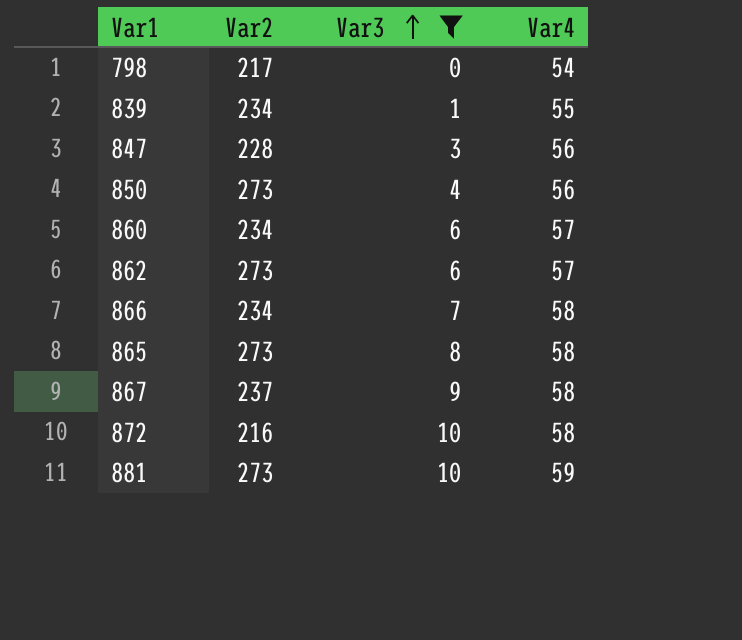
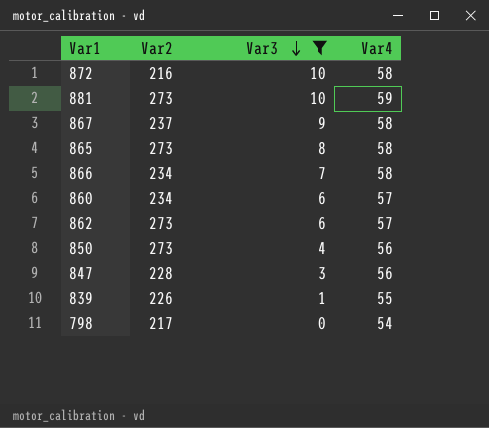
row order: Var3 ascending -> Var3 descending
839 | Var2: 234 -> 226

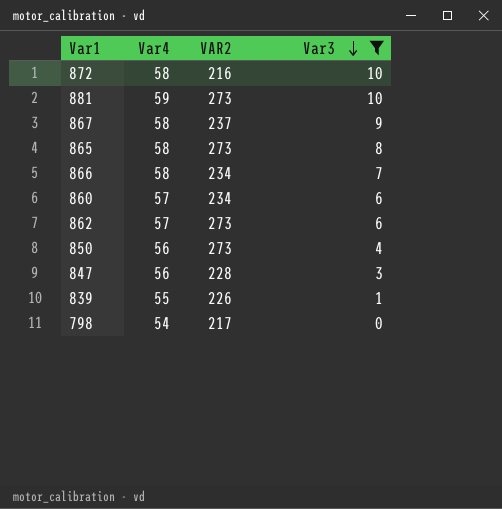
column Var4 | position: 4 -> 2
column name: Var2 -> VAR2

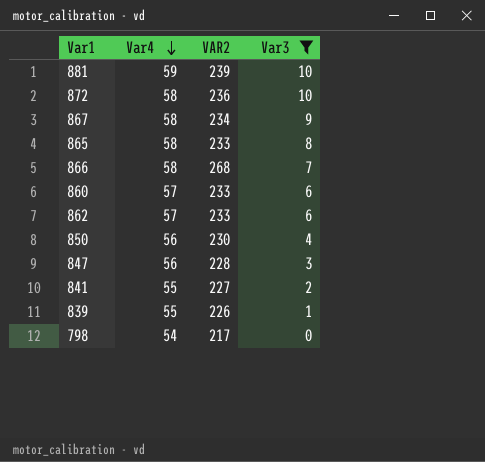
row order: Var3 descending -> Var4 descending
881 | VAR2: 273 -> 239
872 | VAR2: 216 -> 236
867 | VAR2: 237 -> 234
865 | VAR2: 273 -> 233
866 | VAR2: 234 -> 268
860 | VAR2: 234 -> 233
862 | VAR2: 273 -> 233
850 | VAR2: 273 -> 230
row 841: none -> 55 | 227 | 2

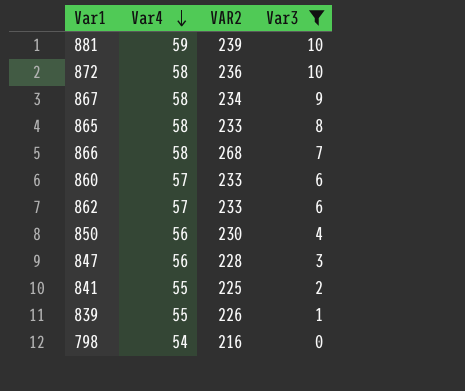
841 | VAR2: 227 -> 225
798 | VAR2: 217 -> 216

